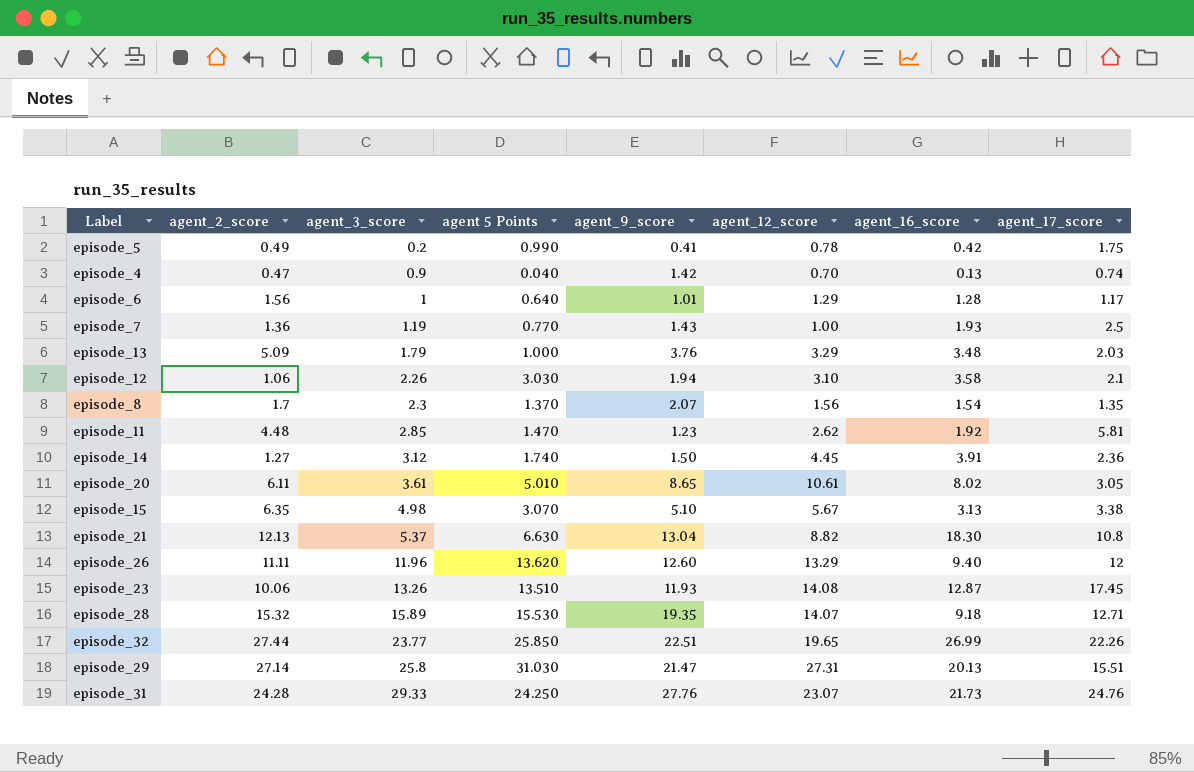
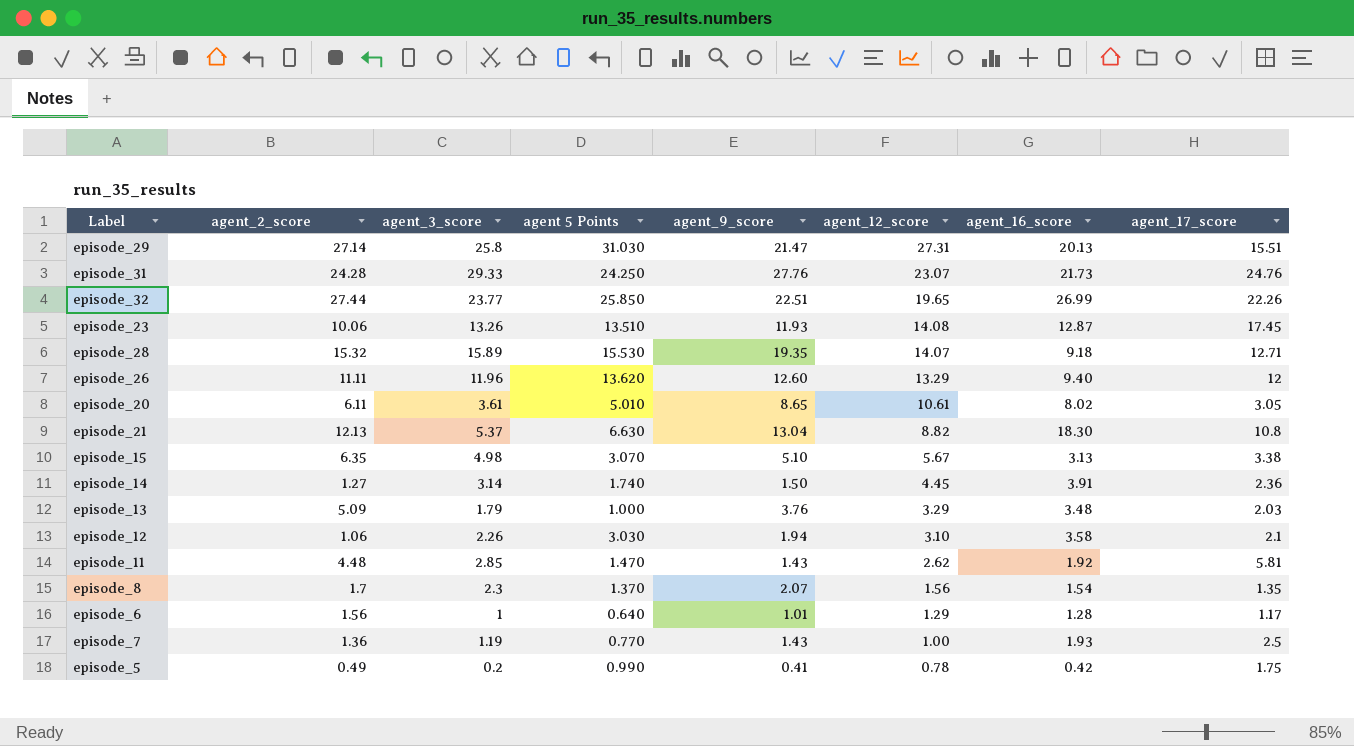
row order: agent_3_score ascending -> agent_12_score descending
row episode_4: 0.47 | 0.9 | 0.040 | 1.42 | 0.70 | 0.13 | 0.74 -> none
episode_14 | agent_3_score: 3.12 -> 3.14
episode_11 | agent_9_score: 1.23 -> 1.43

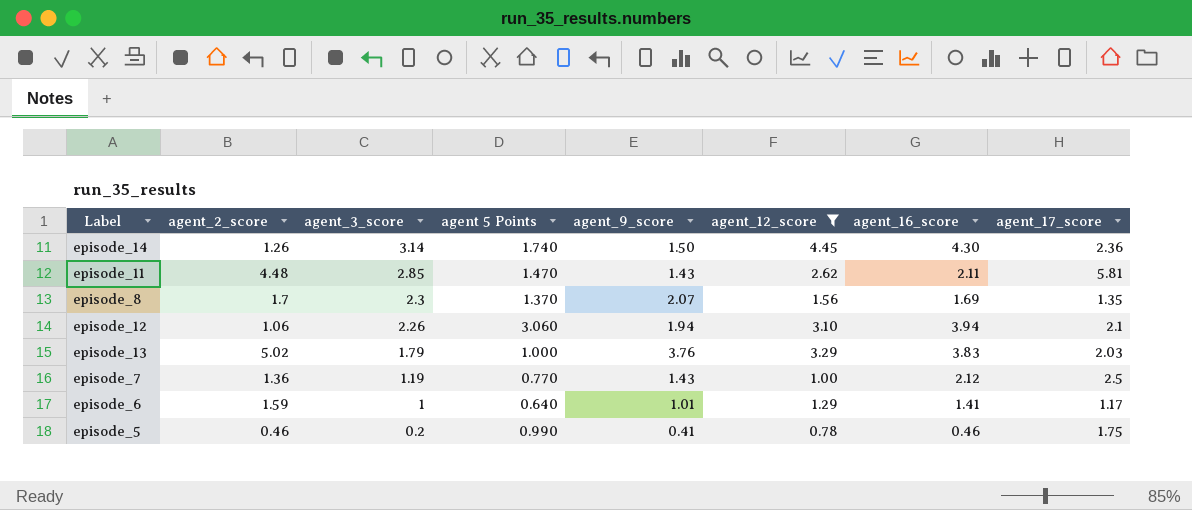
filter: none -> agent_12_score <= 4.45
row order: agent_12_score descending -> agent_3_score descending
episode_14 | agent_2_score: 1.27 -> 1.26
episode_14 | agent_16_score: 3.91 -> 4.30
episode_11 | agent_16_score: 1.92 -> 2.11
episode_8 | agent_16_score: 1.54 -> 1.69
episode_12 | agent 5 Points: 3.030 -> 3.060
episode_12 | agent_16_score: 3.58 -> 3.94
episode_13 | agent_2_score: 5.09 -> 5.02
episode_13 | agent_16_score: 3.48 -> 3.83
episode_7 | agent_16_score: 1.93 -> 2.12
episode_6 | agent_2_score: 1.56 -> 1.59
episode_6 | agent_16_score: 1.28 -> 1.41
episode_5 | agent_2_score: 0.49 -> 0.46
episode_5 | agent_16_score: 0.42 -> 0.46

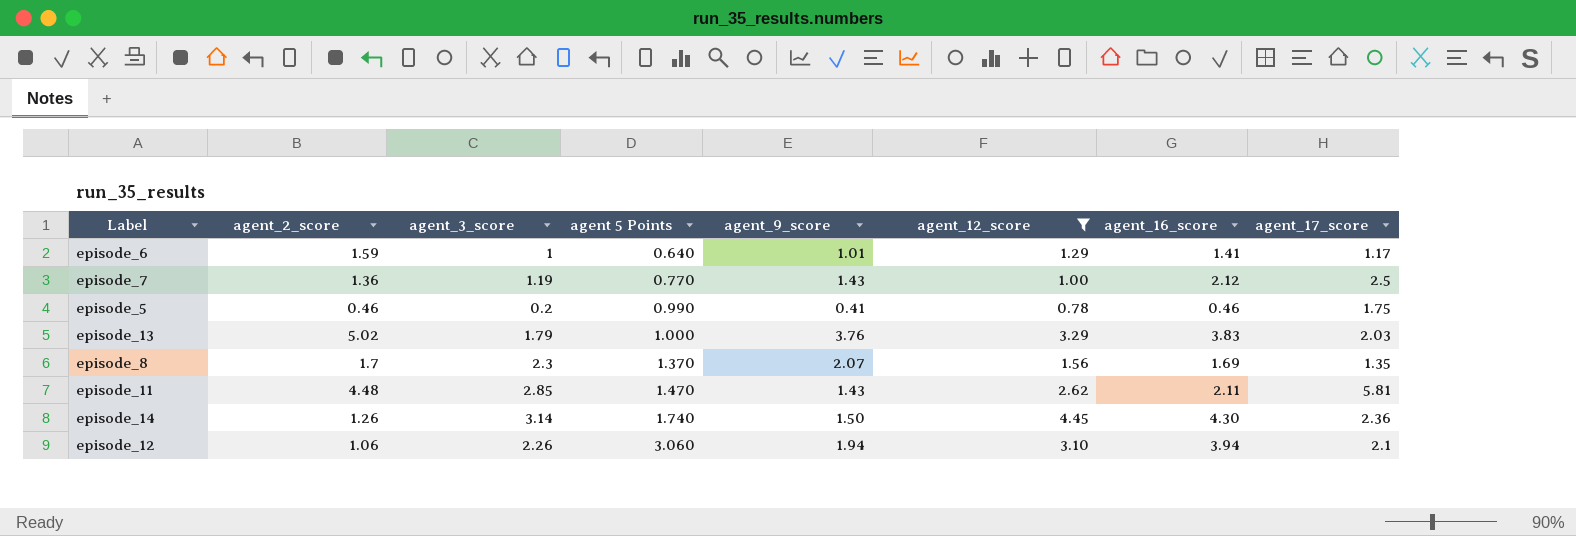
row order: agent_3_score descending -> agent 5 Points ascending

